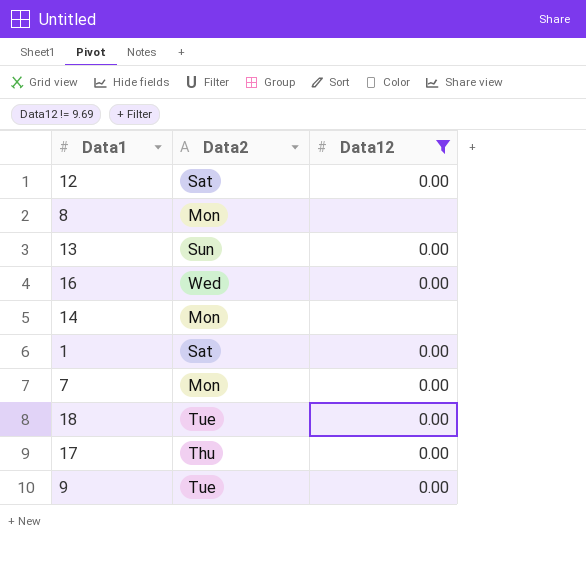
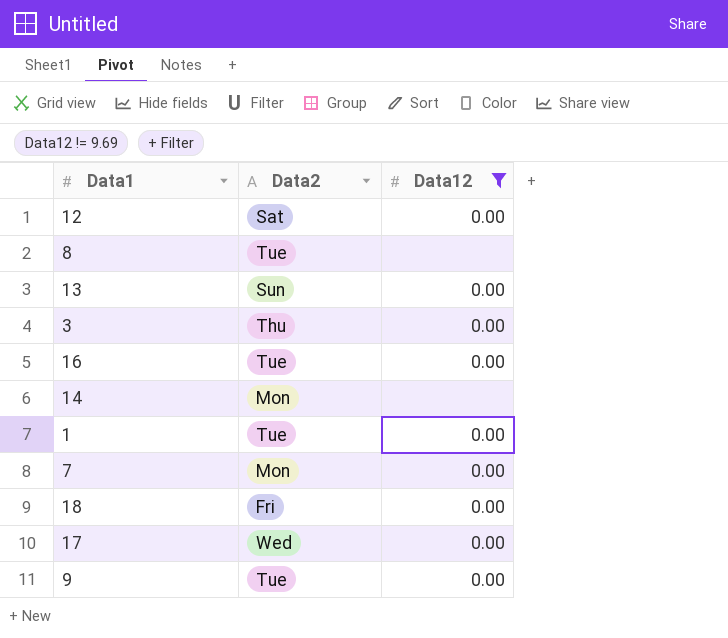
8 | Data2: Mon -> Tue
row 3: none -> Thu | 0.00
16 | Data2: Wed -> Tue
1 | Data2: Sat -> Tue
18 | Data2: Tue -> Fri
17 | Data2: Thu -> Wed

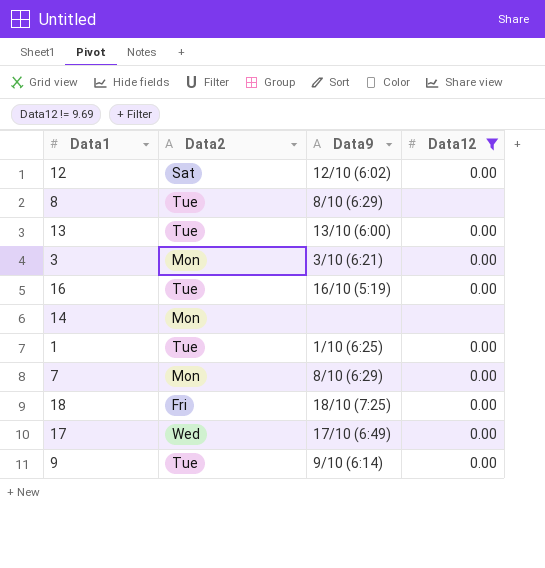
column Data9 | position: none -> 3
13 | Data2: Sun -> Tue
3 | Data2: Thu -> Mon

